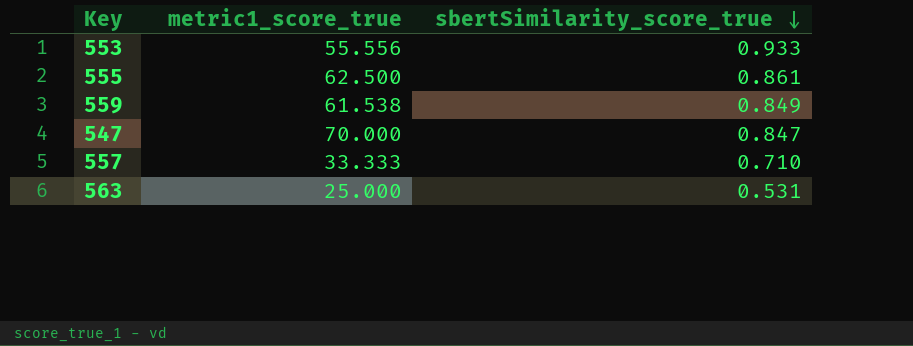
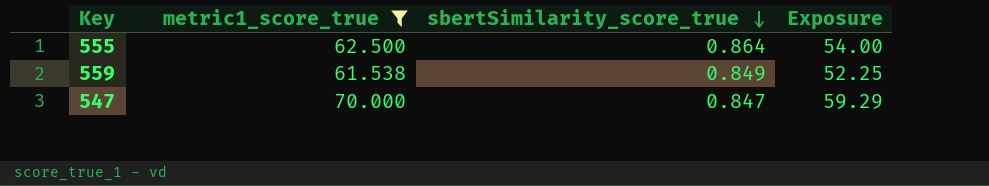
filter: none -> metric1_score_true >= 61.538
column Exposure | formula: none -> [metric1_score_true] * [sbertSimilarity_score_true]
555 | sbertSimilarity_score_true: 0.861 -> 0.864

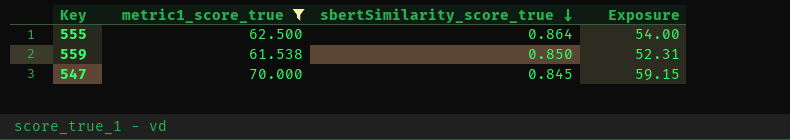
559 | sbertSimilarity_score_true: 0.849 -> 0.850
559 | Exposure: 52.25 -> 52.31
547 | sbertSimilarity_score_true: 0.847 -> 0.845
547 | Exposure: 59.29 -> 59.15

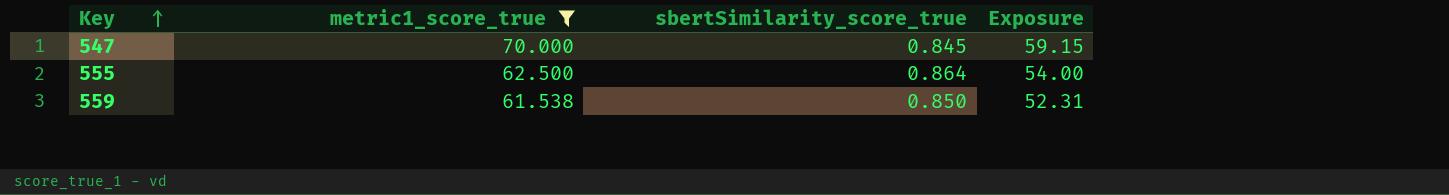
row order: sbertSimilarity_score_true descending -> Key ascending

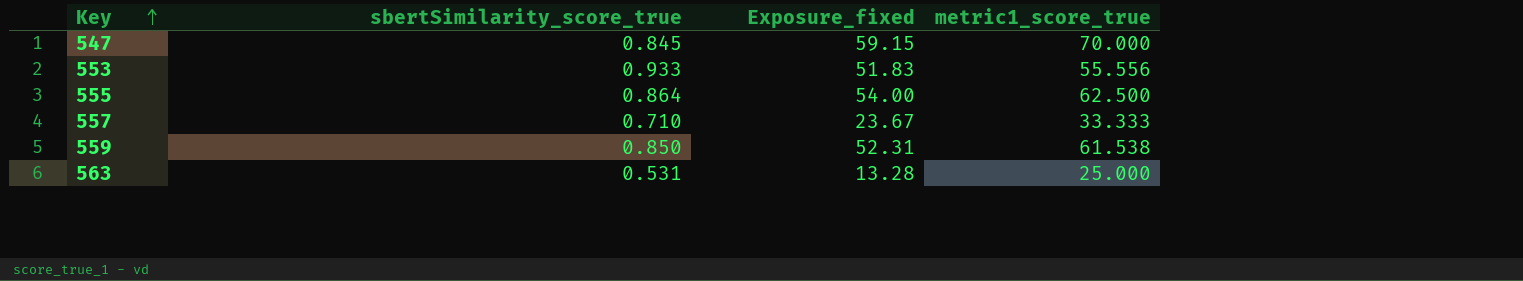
filter: metric1_score_true >= 61.538 -> none
column name: Exposure -> Exposure_fixed
column metric1_score_true | position: 2 -> 4

